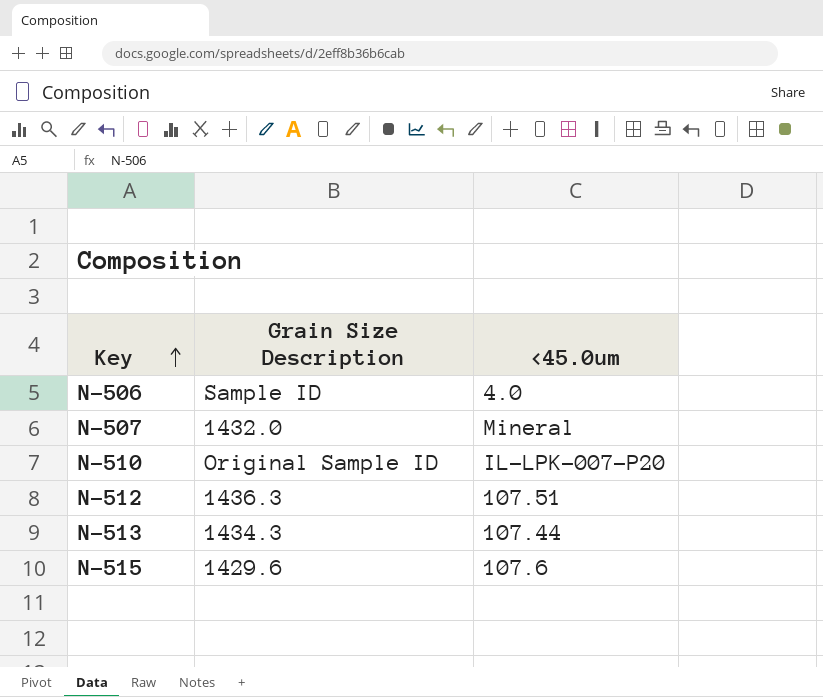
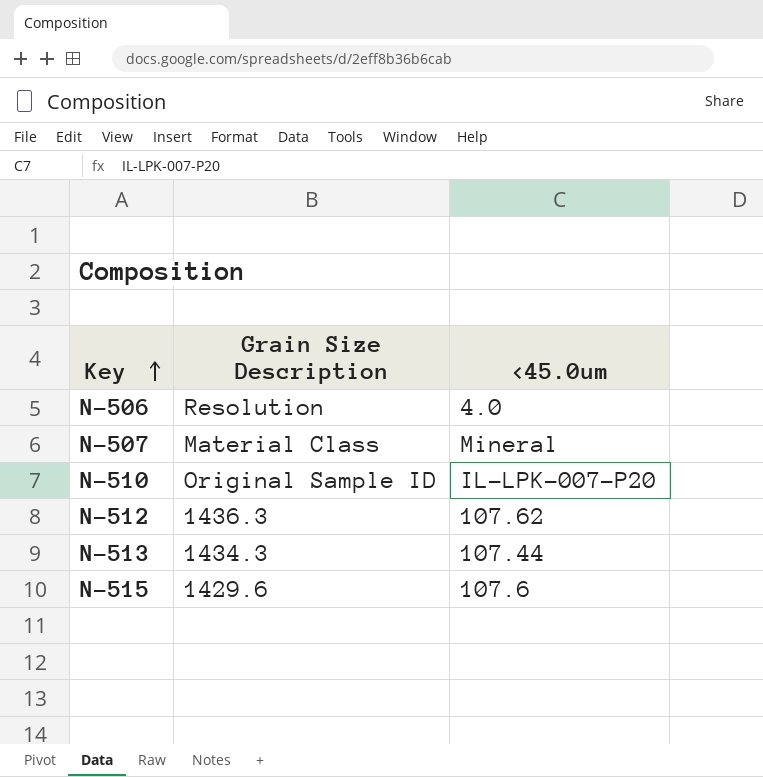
N-506 | Grain Size Description: Sample ID -> Resolution
N-507 | Grain Size Description: 1432.0 -> Material Class
N-512 | <45.0um: 107.51 -> 107.62

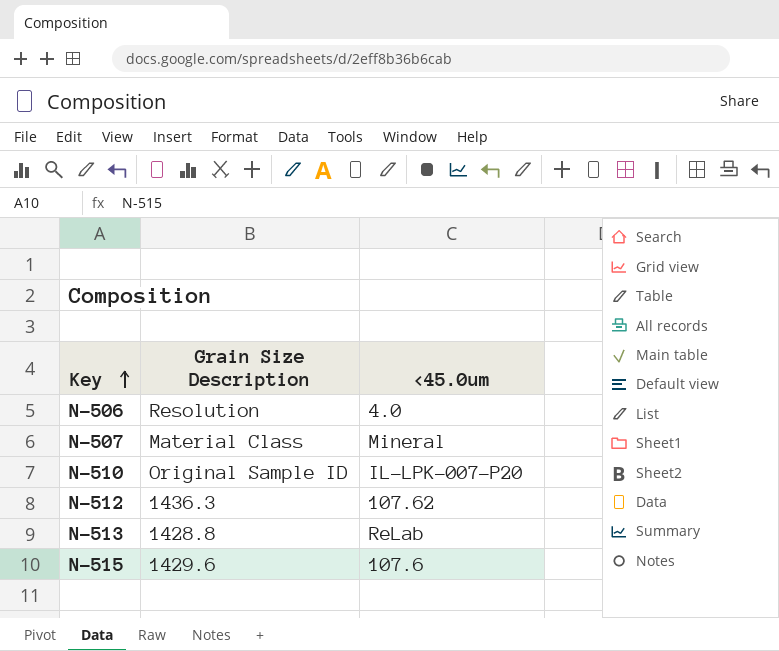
N-513 | Grain Size Description: 1434.3 -> 1428.8
N-513 | <45.0um: 107.44 -> ReLab

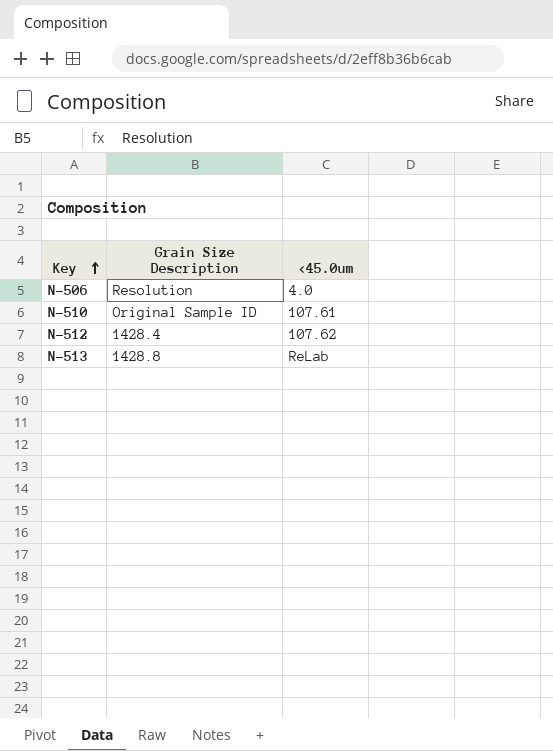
row N-507: Material Class | Mineral -> none
row N-515: 1429.6 | 107.6 -> none
N-510 | <45.0um: IL-LPK-007-P20 -> 107.61
N-512 | Grain Size Description: 1436.3 -> 1428.4

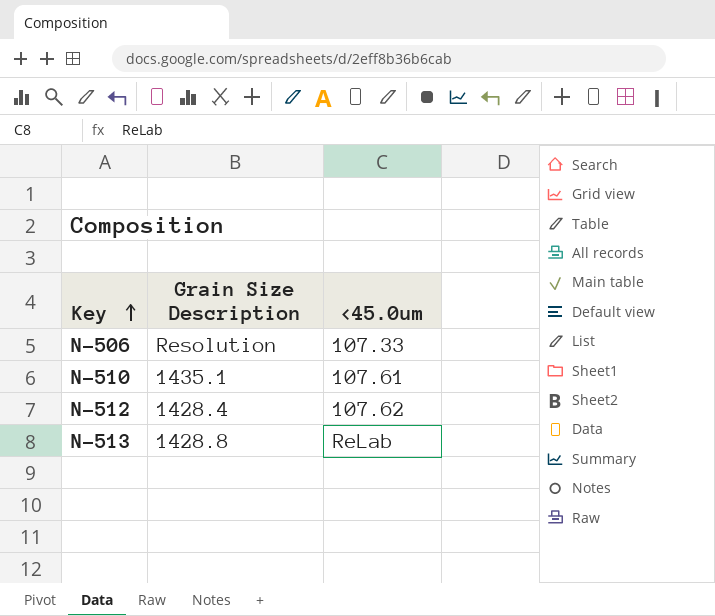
N-506 | <45.0um: 4.0 -> 107.33
N-510 | Grain Size Description: Original Sample ID -> 1435.1

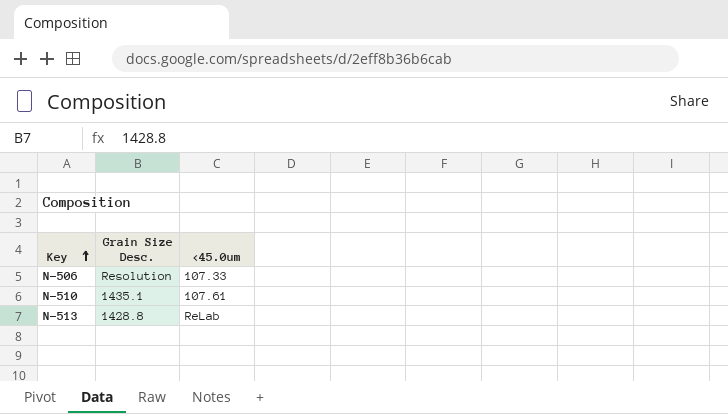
column name: Grain Size Description -> Grain Size Desc.
row N-512: 1428.4 | 107.62 -> none

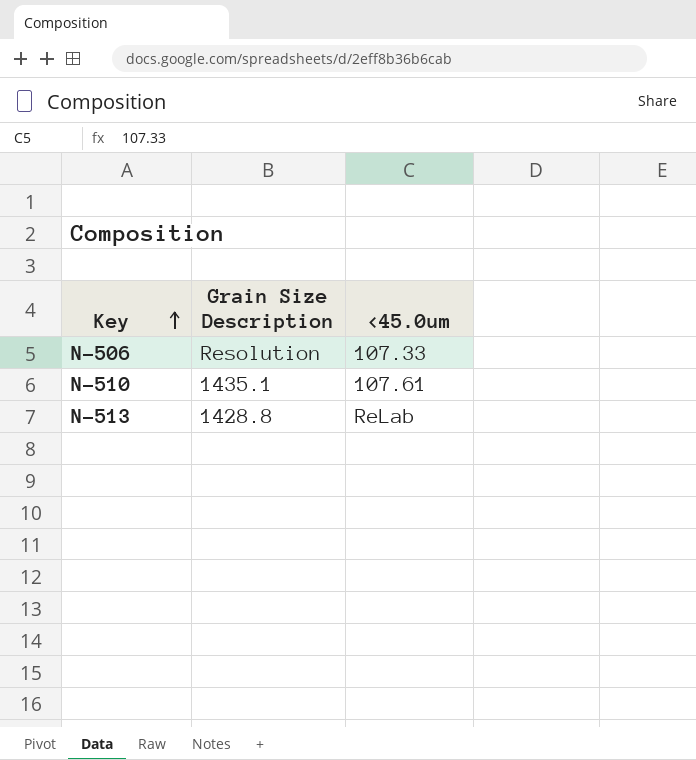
column name: Grain Size Desc. -> Grain Size Description

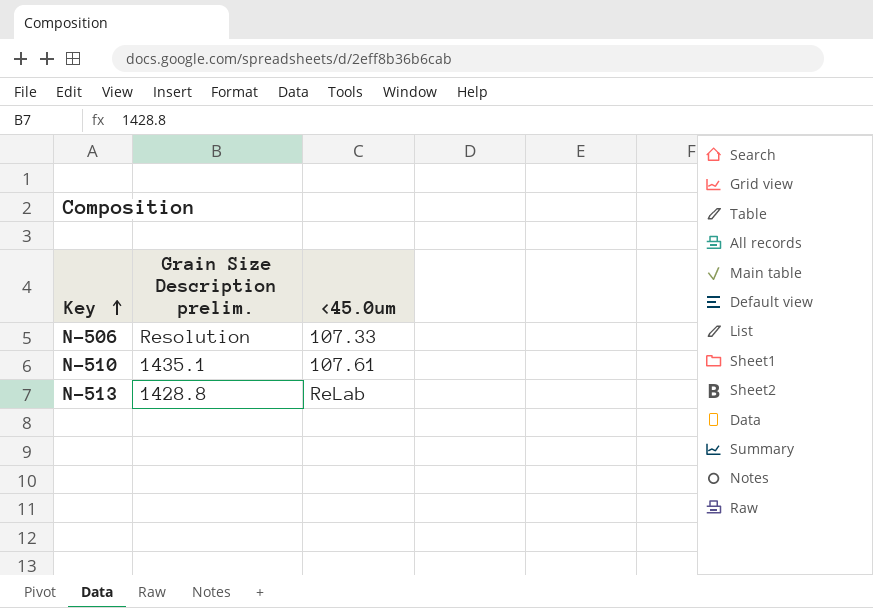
column name: Grain Size Description -> Grain Size Description prelim.

